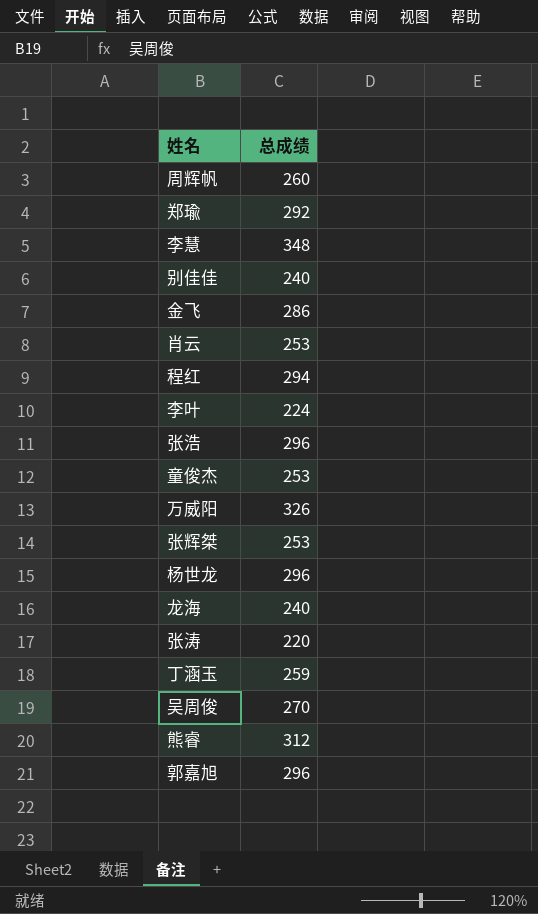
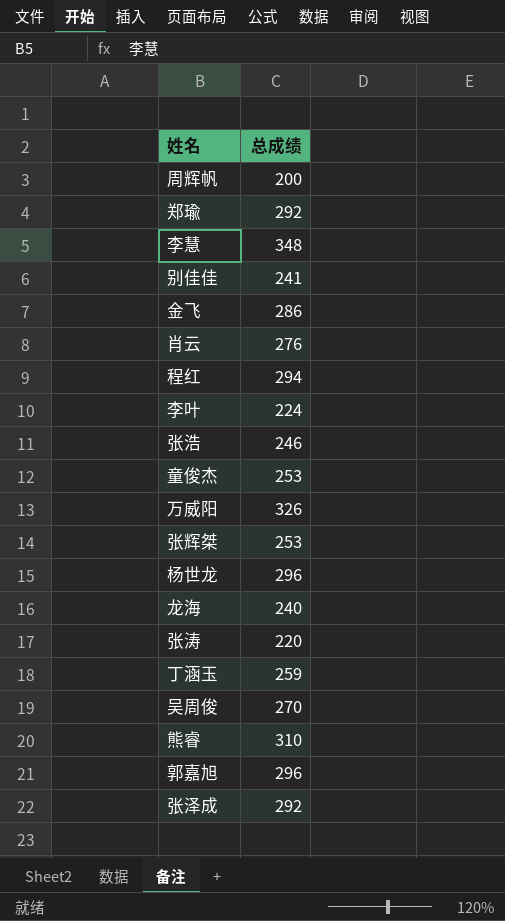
周辉帆 | 总成绩: 260 -> 200
别佳佳 | 总成绩: 240 -> 241
肖云 | 总成绩: 253 -> 276
张浩 | 总成绩: 296 -> 246
熊睿 | 总成绩: 312 -> 310
row 张泽成: none -> 292

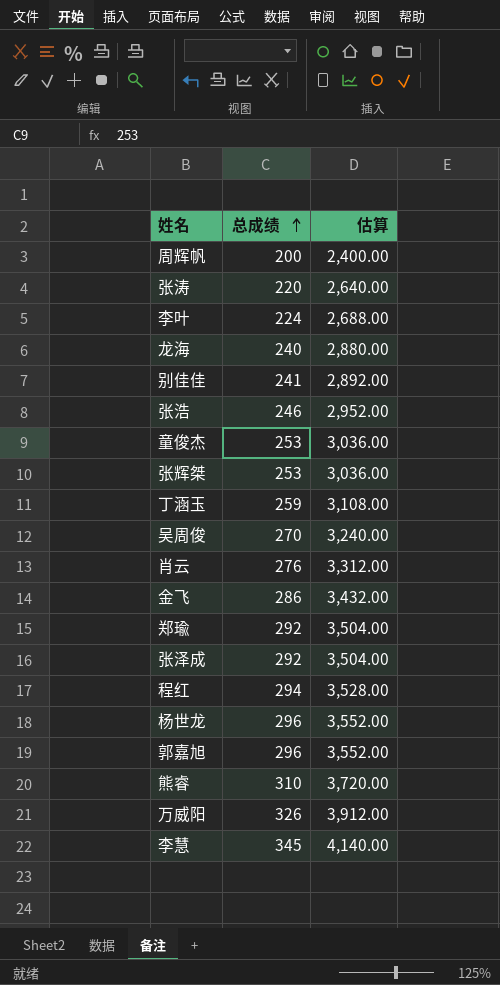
row order: none -> 总成绩 ascending
column 估算 | formula: none -> [总成绩] * 12
李慧 | 总成绩: 348 -> 345

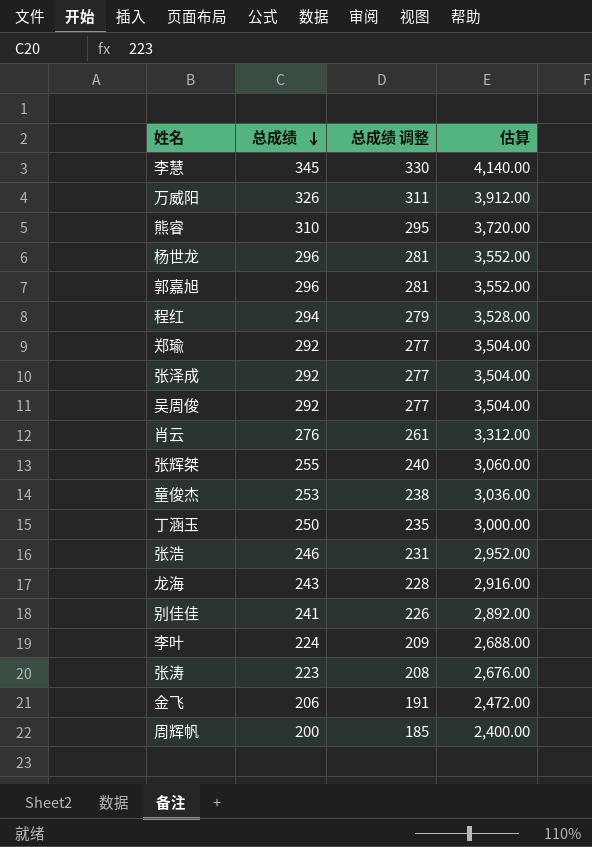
row order: 总成绩 ascending -> 总成绩 descending
column 总成绩 调整 | formula: none -> [总成绩] - 15
吴周俊 | 总成绩: 270 -> 292
吴周俊 | 估算: 3,240.00 -> 3,504.00
张辉桀 | 总成绩: 253 -> 255
张辉桀 | 估算: 3,036.00 -> 3,060.00
丁涵玉 | 总成绩: 259 -> 250
丁涵玉 | 估算: 3,108.00 -> 3,000.00
龙海 | 总成绩: 240 -> 243
龙海 | 估算: 2,880.00 -> 2,916.00
张涛 | 总成绩: 220 -> 223
张涛 | 估算: 2,640.00 -> 2,676.00
金飞 | 总成绩: 286 -> 206
金飞 | 估算: 3,432.00 -> 2,472.00

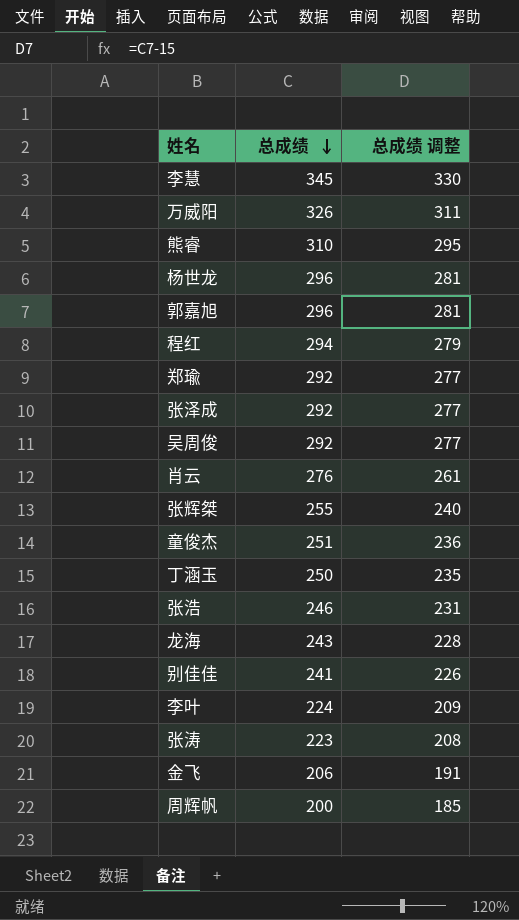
column 估算 | formula: [总成绩] * 12 -> none
童俊杰 | 总成绩: 253 -> 251
童俊杰 | 总成绩 调整: 238 -> 236

